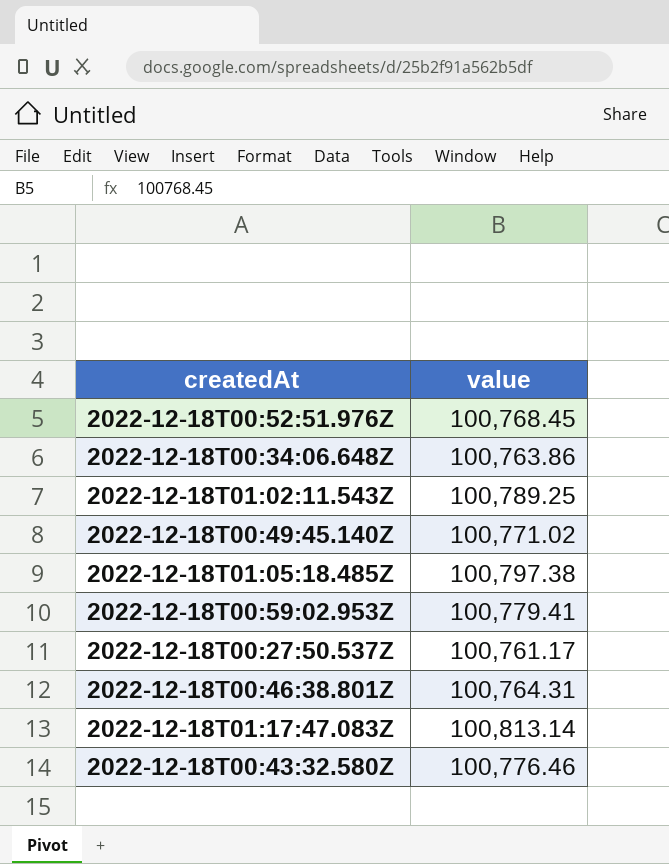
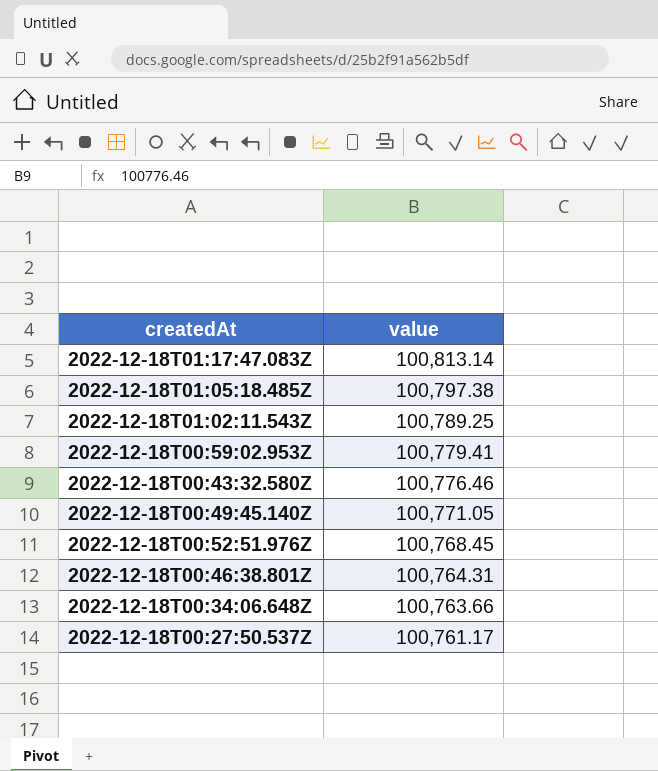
row order: none -> value descending
2022-12-18T00:49:45.140Z | value: 100,771.02 -> 100,771.05
2022-12-18T00:34:06.648Z | value: 100,763.86 -> 100,763.66

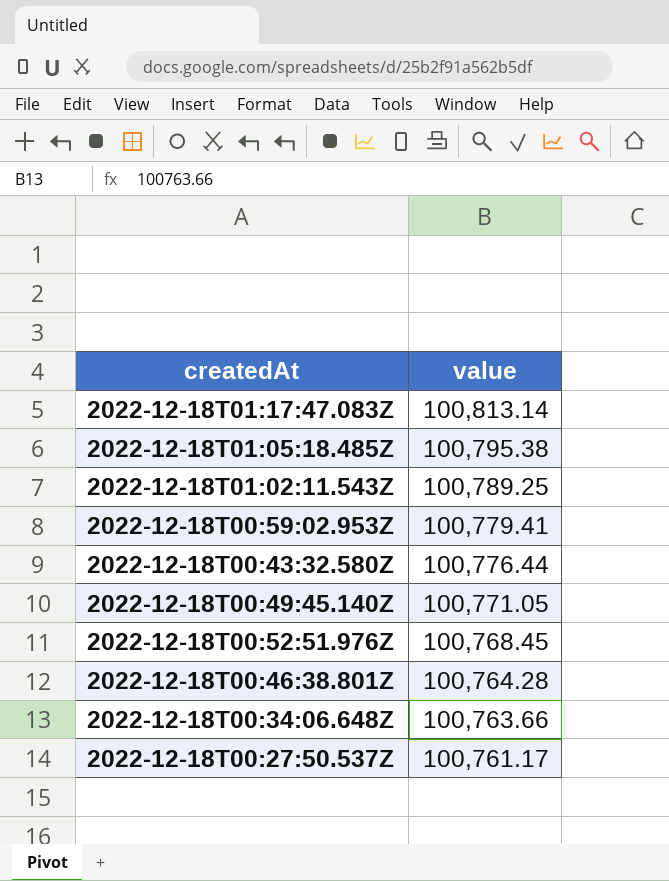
2022-12-18T01:05:18.485Z | value: 100,797.38 -> 100,795.38
2022-12-18T00:43:32.580Z | value: 100,776.46 -> 100,776.44
2022-12-18T00:46:38.801Z | value: 100,764.31 -> 100,764.28

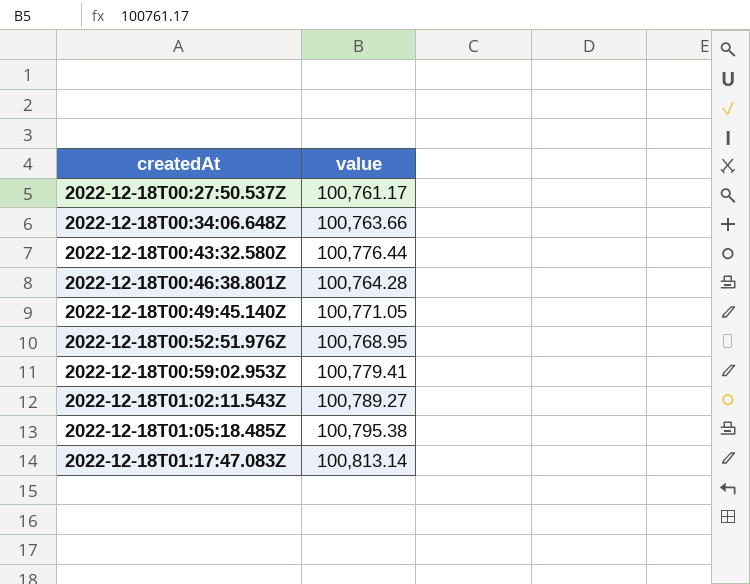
row order: value descending -> createdAt ascending
2022-12-18T00:52:51.976Z | value: 100,768.45 -> 100,768.95
2022-12-18T01:02:11.543Z | value: 100,789.25 -> 100,789.27

